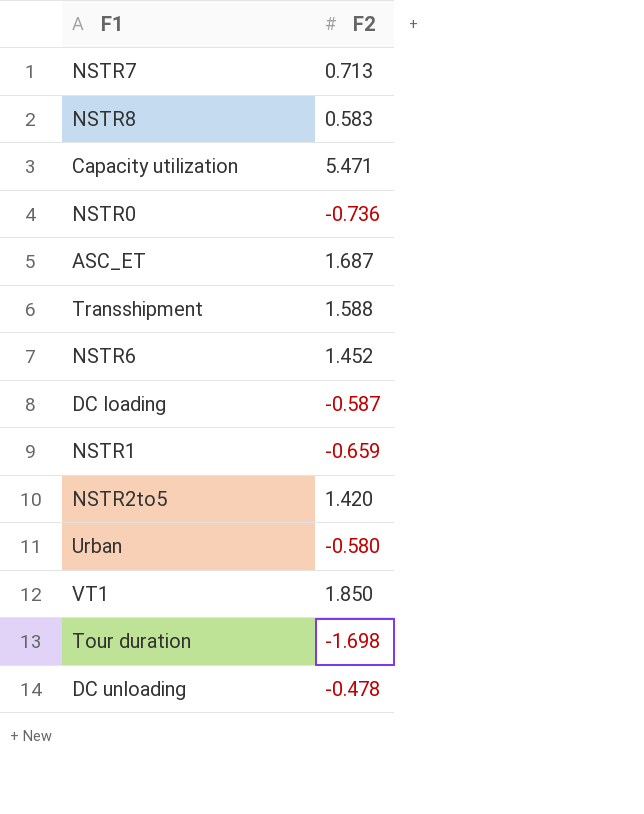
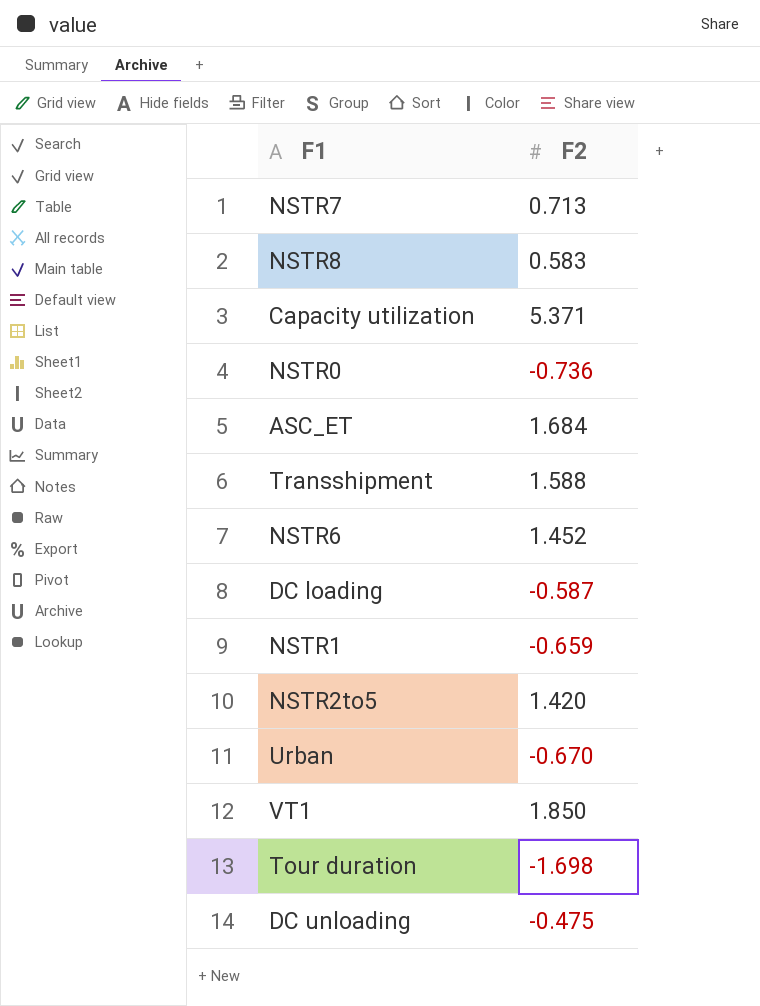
Capacity utilization | F2: 5.471 -> 5.371
ASC_ET | F2: 1.687 -> 1.684
Urban | F2: -0.580 -> -0.670
DC unloading | F2: -0.478 -> -0.475

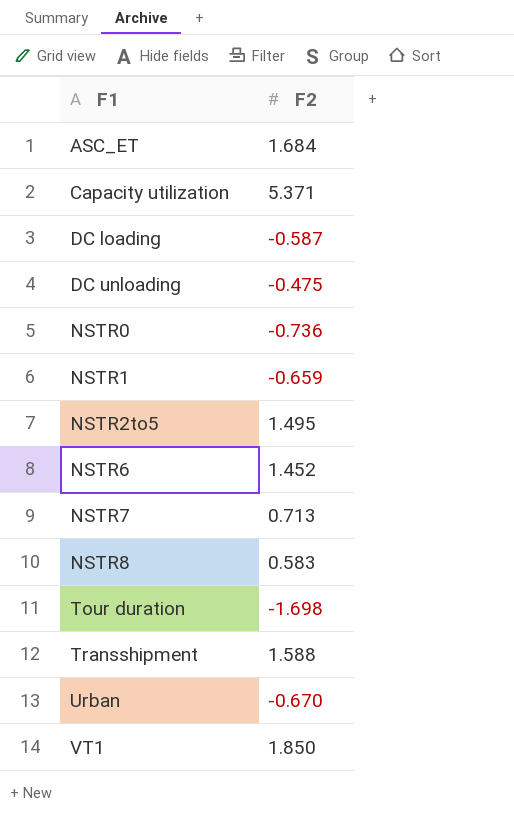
row order: none -> F1 ascending
NSTR2to5 | F2: 1.420 -> 1.495

